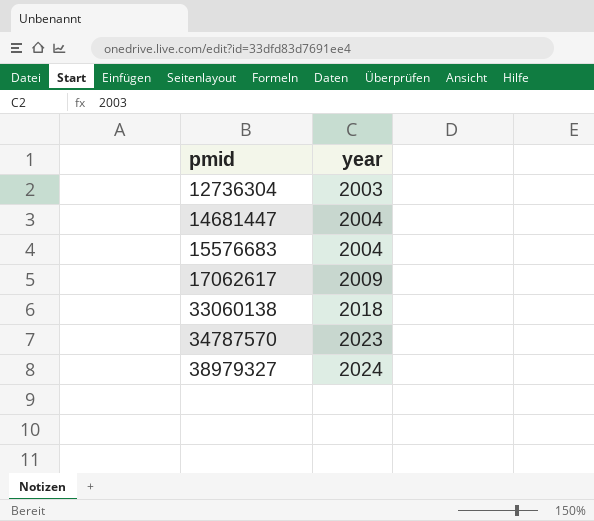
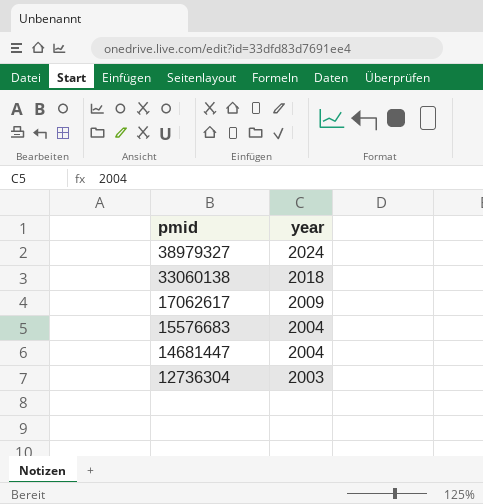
row order: pmid ascending -> pmid descending
row 34787570: 2023 -> none

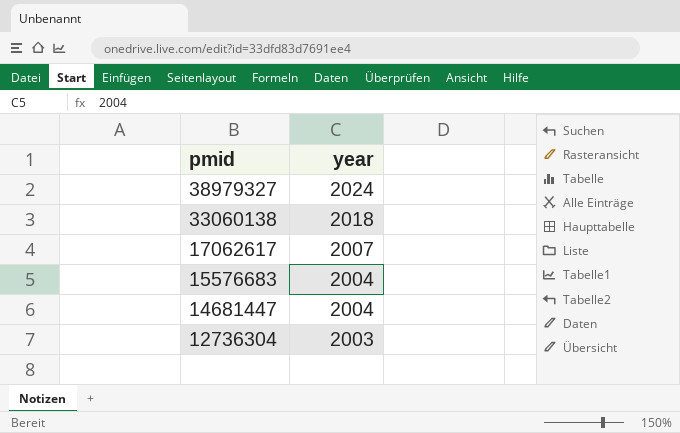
17062617 | year: 2009 -> 2007

